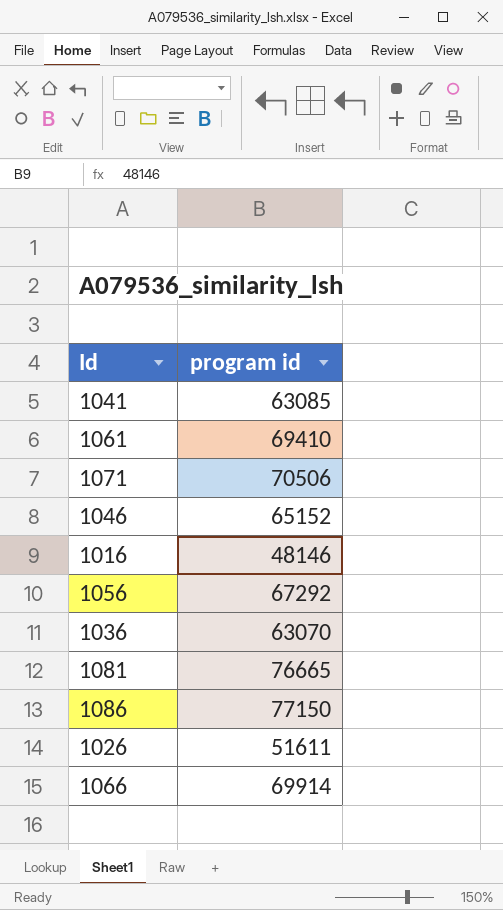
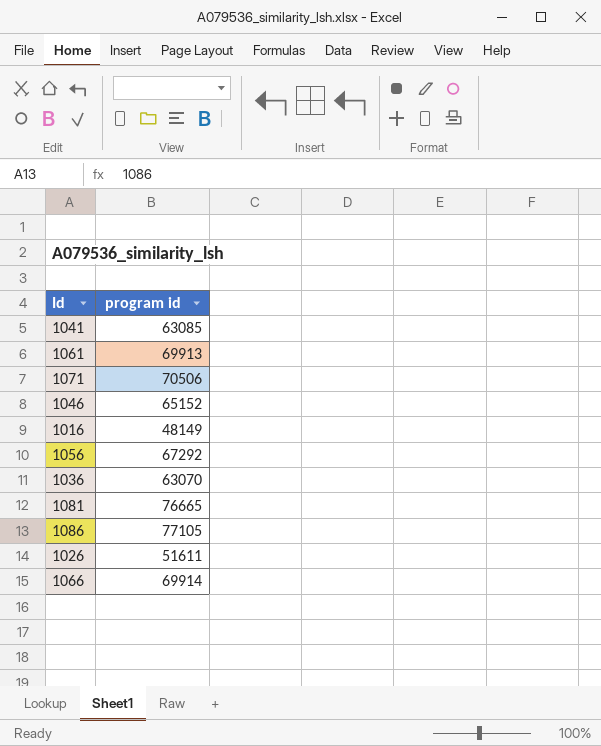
1061 | program id: 69410 -> 69913
1016 | program id: 48146 -> 48149
1086 | program id: 77150 -> 77105

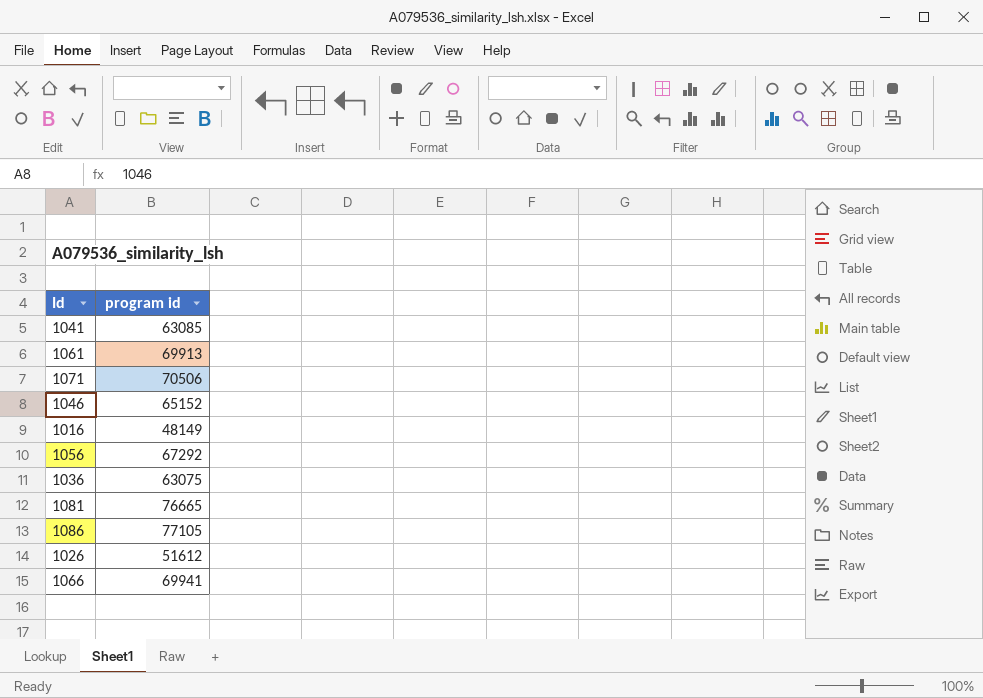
1036 | program id: 63070 -> 63075
1026 | program id: 51611 -> 51612
1066 | program id: 69914 -> 69941

